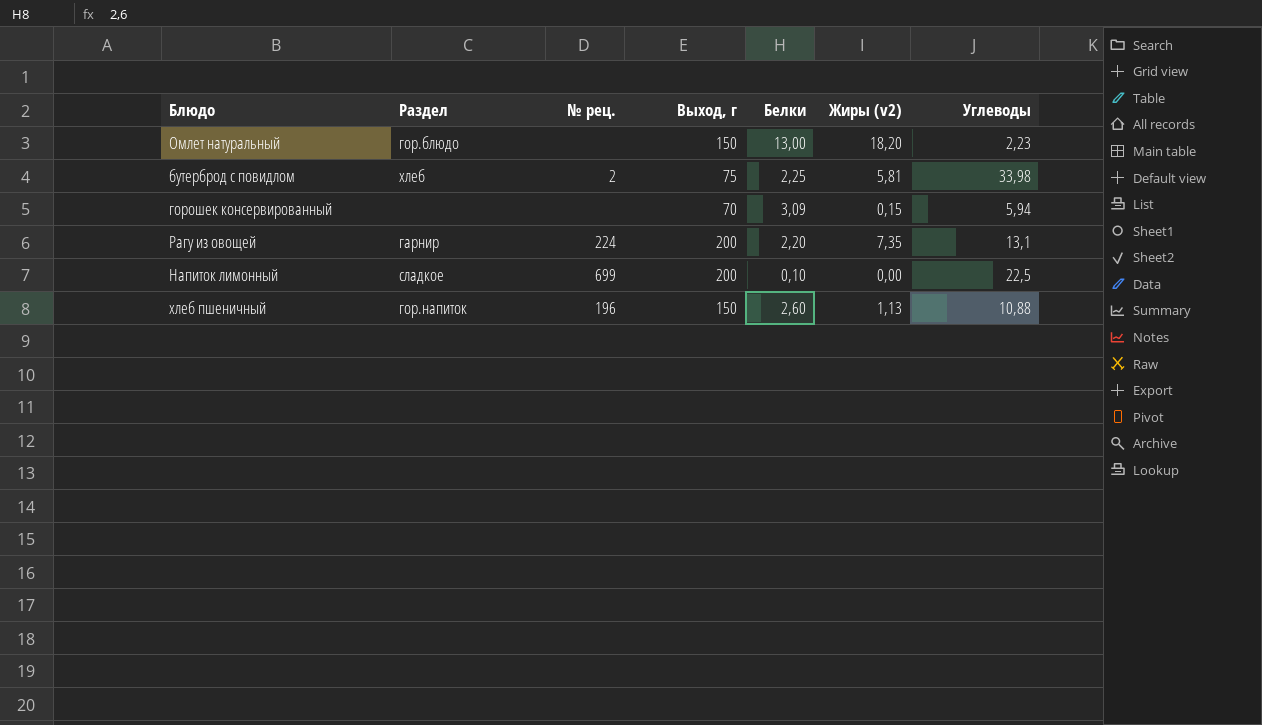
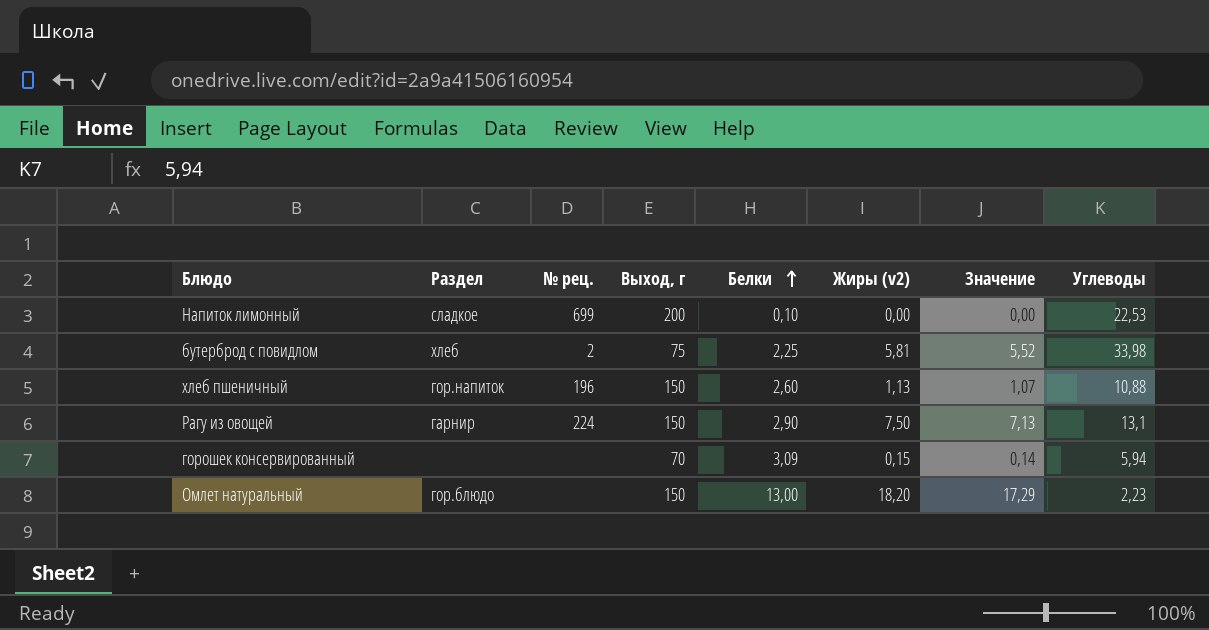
row order: none -> Белки ascending
column Значение | formula: none -> [Жиры (v2)] * 0,95
Напиток лимонный | Углеводы: 22,5 -> 22,53
Рагу из овощей | Выход, г: 200 -> 150
Рагу из овощей | Белки: 2,20 -> 2,90
Рагу из овощей | Жиры (v2): 7,35 -> 7,50

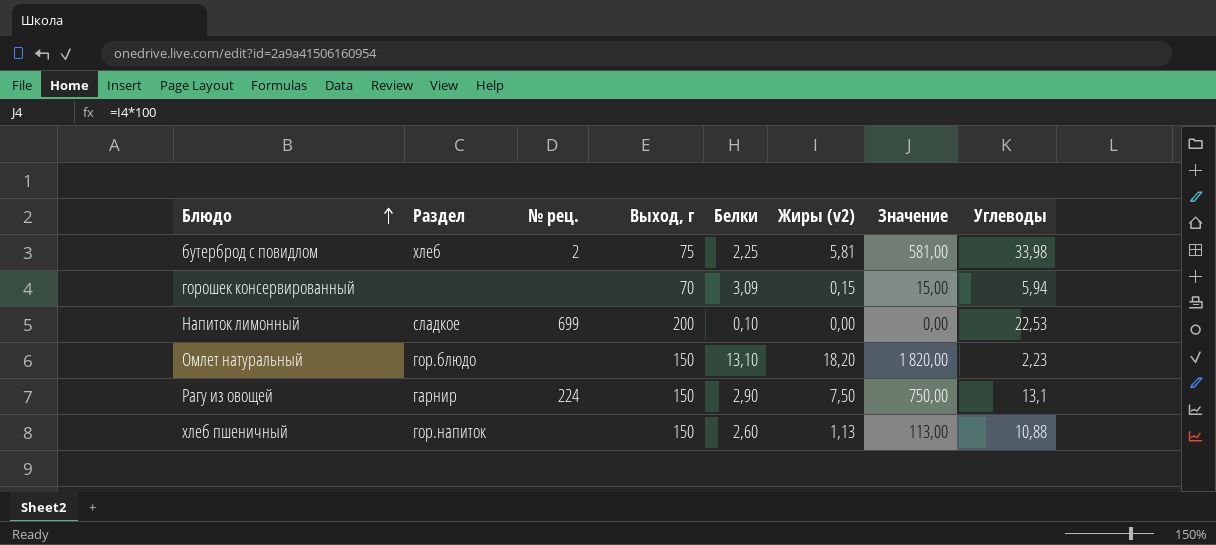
row order: Белки ascending -> Блюдо ascending
column Значение | formula: [Жиры (v2)] * 0,95 -> [Жиры (v2)] * 100
Омлет натуральный | Белки: 13,00 -> 13,10
хлеб пшеничный | № рец.: 196 -> none

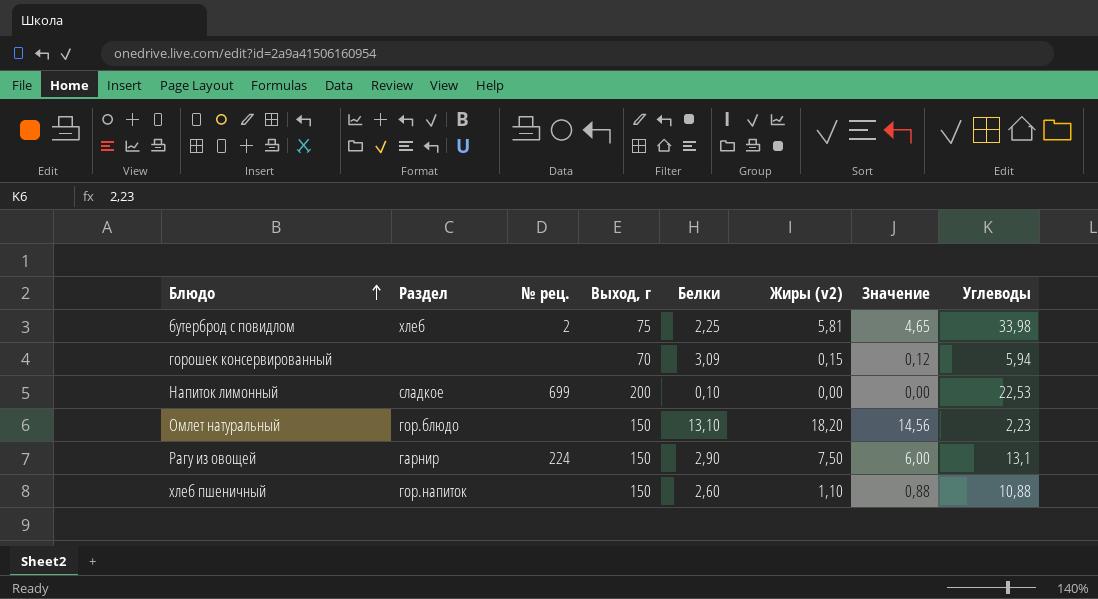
column Значение | formula: [Жиры (v2)] * 100 -> [Жиры (v2)] * 0,8
хлеб пшеничный | Жиры (v2): 1,13 -> 1,10

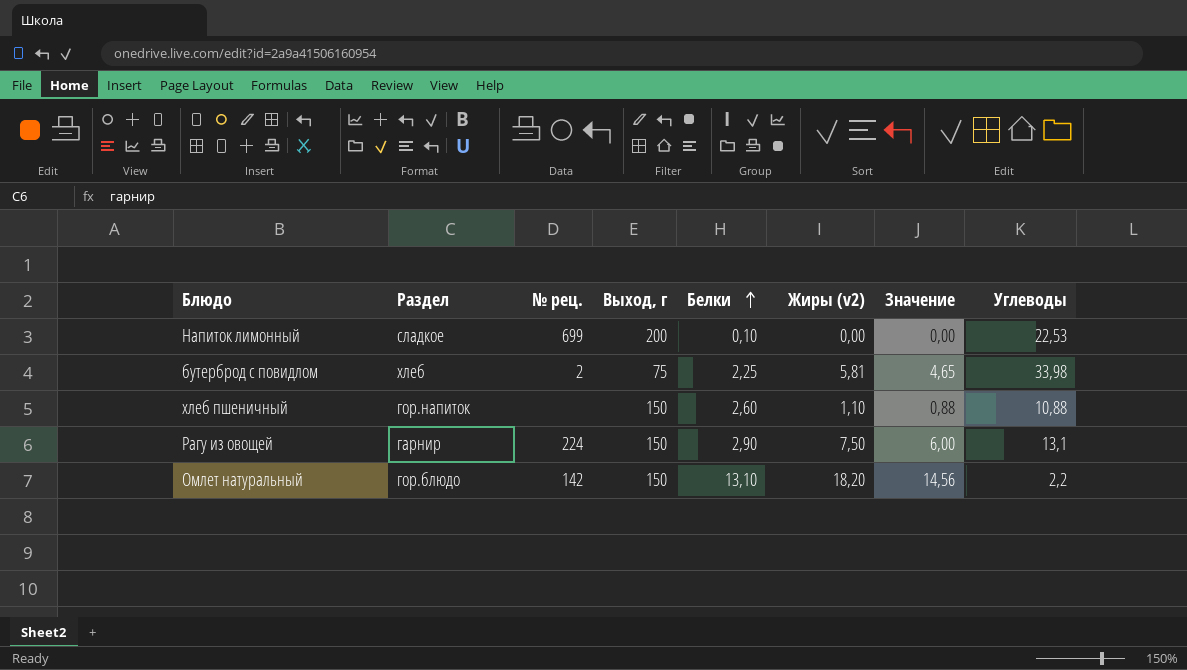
row order: Блюдо ascending -> Белки ascending
row горошек консервированный: none | none | 70 | 3,09 | 0,15 | 0,12 | 5,94 -> none
Омлет натуральный | № рец.: none -> 142
Омлет натуральный | Углеводы: 2,23 -> 2,2

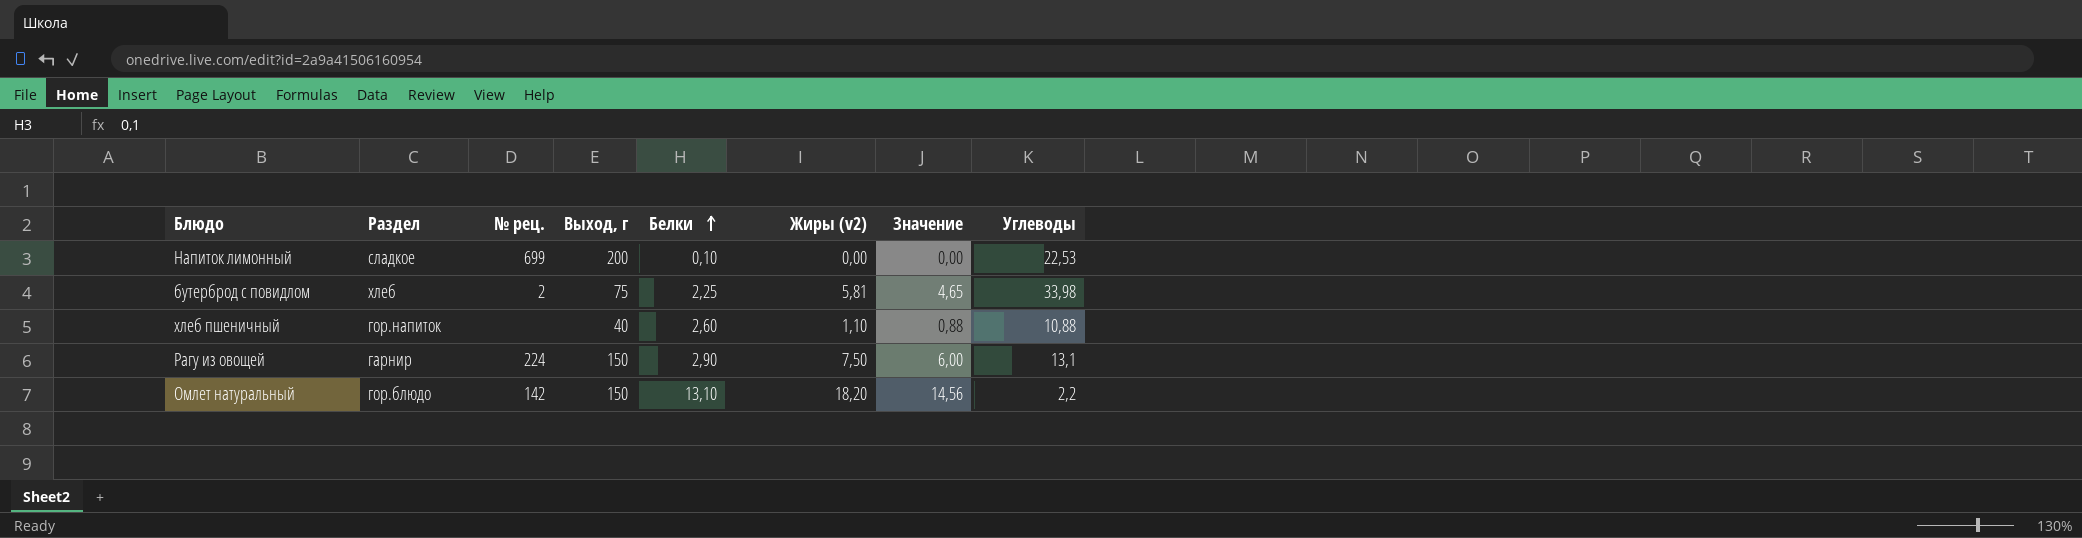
хлеб пшеничный | Выход, г: 150 -> 40

